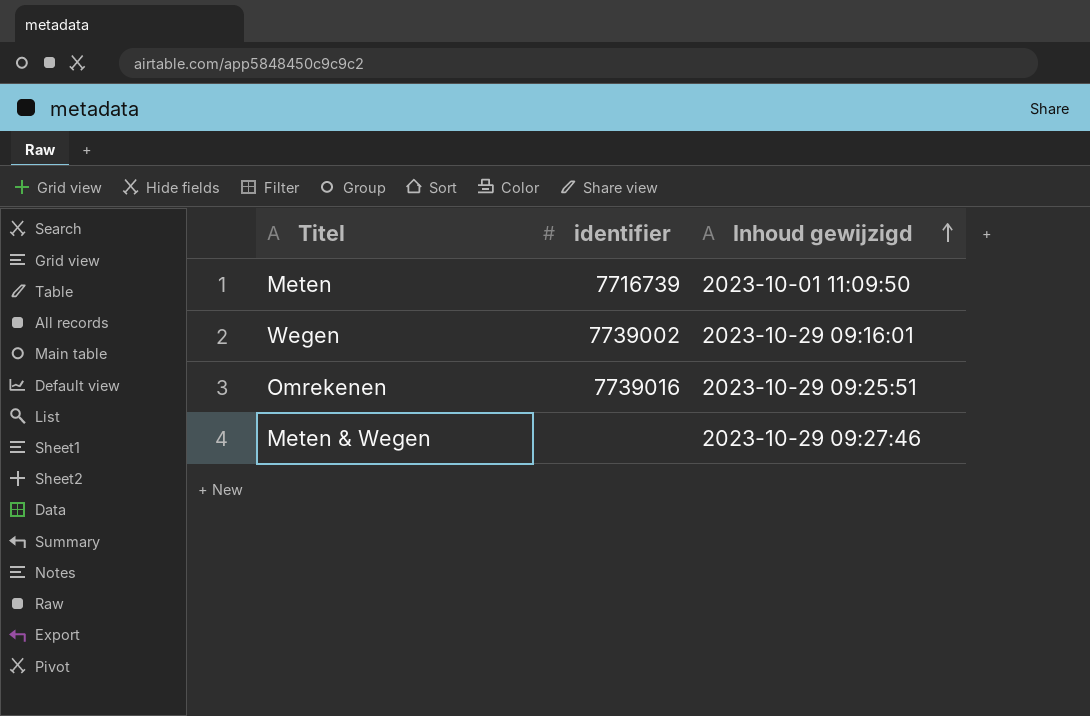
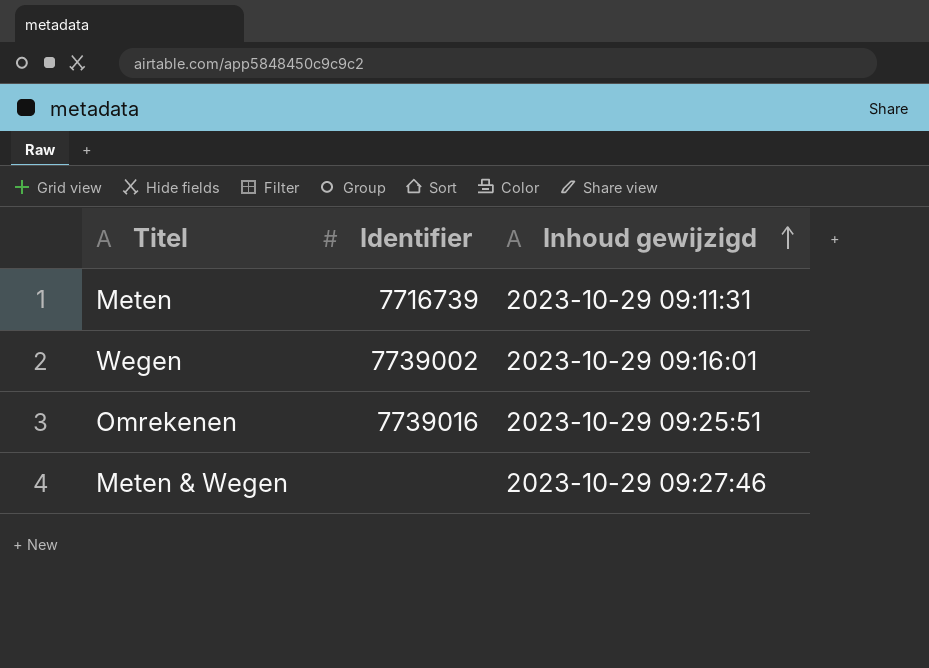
column name: identifier -> Identifier
Meten | Inhoud gewijzigd: 2023-10-01 11:09:50 -> 2023-10-29 09:11:31

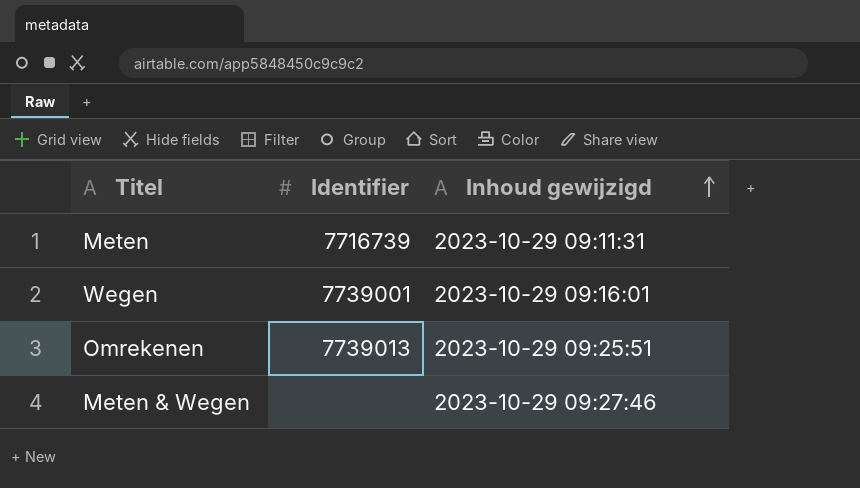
Wegen | Identifier: 7739002 -> 7739001
Omrekenen | Identifier: 7739016 -> 7739013

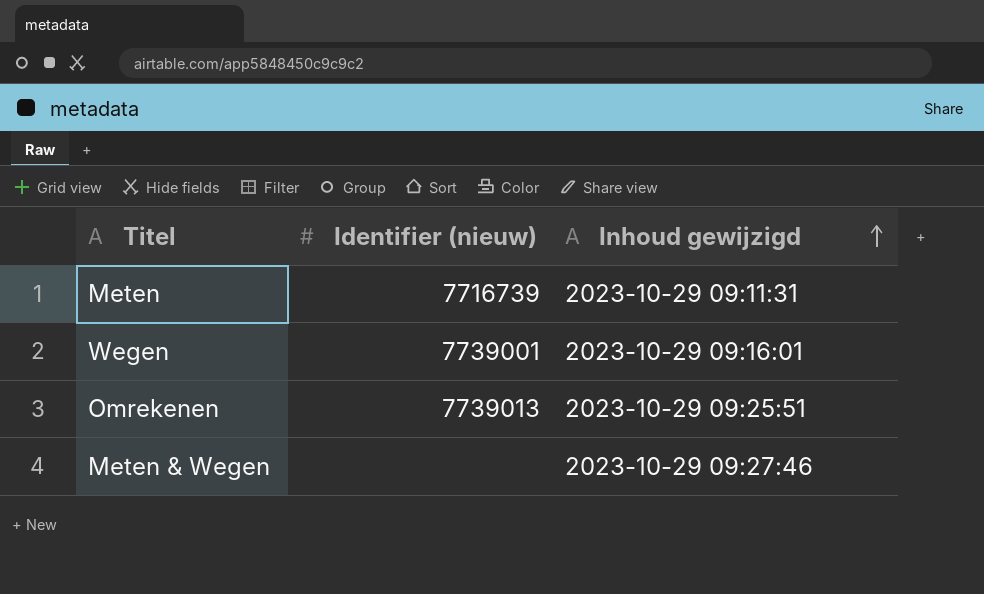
column name: Identifier -> Identifier (nieuw)

